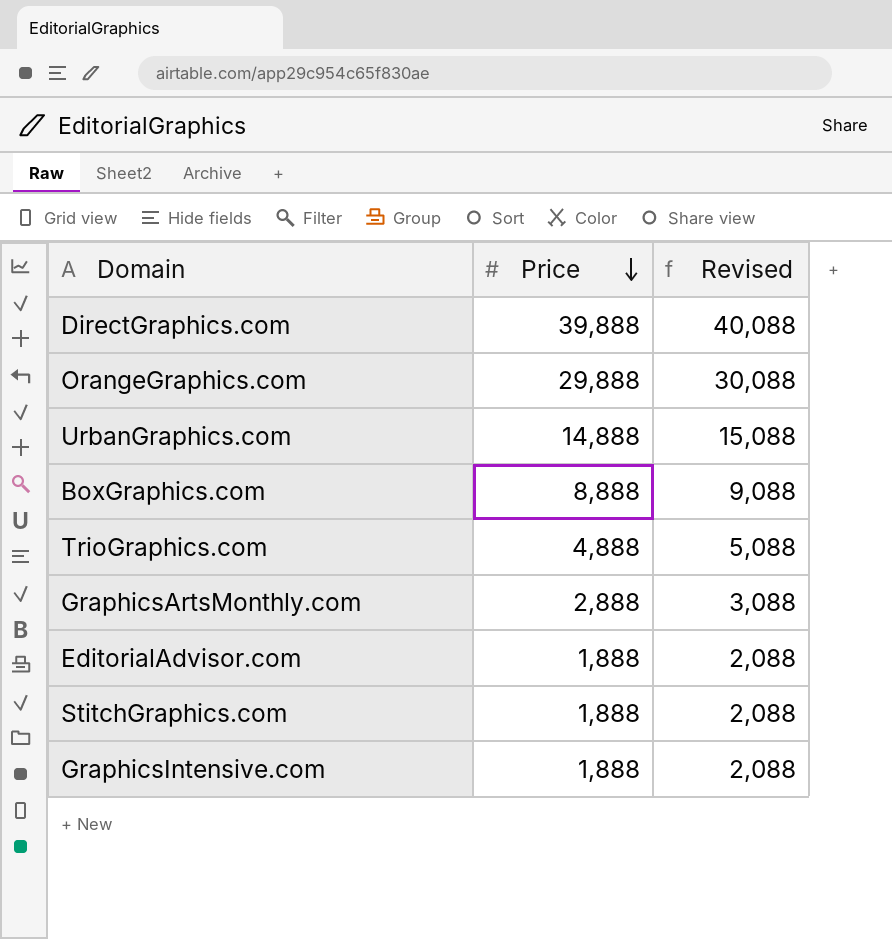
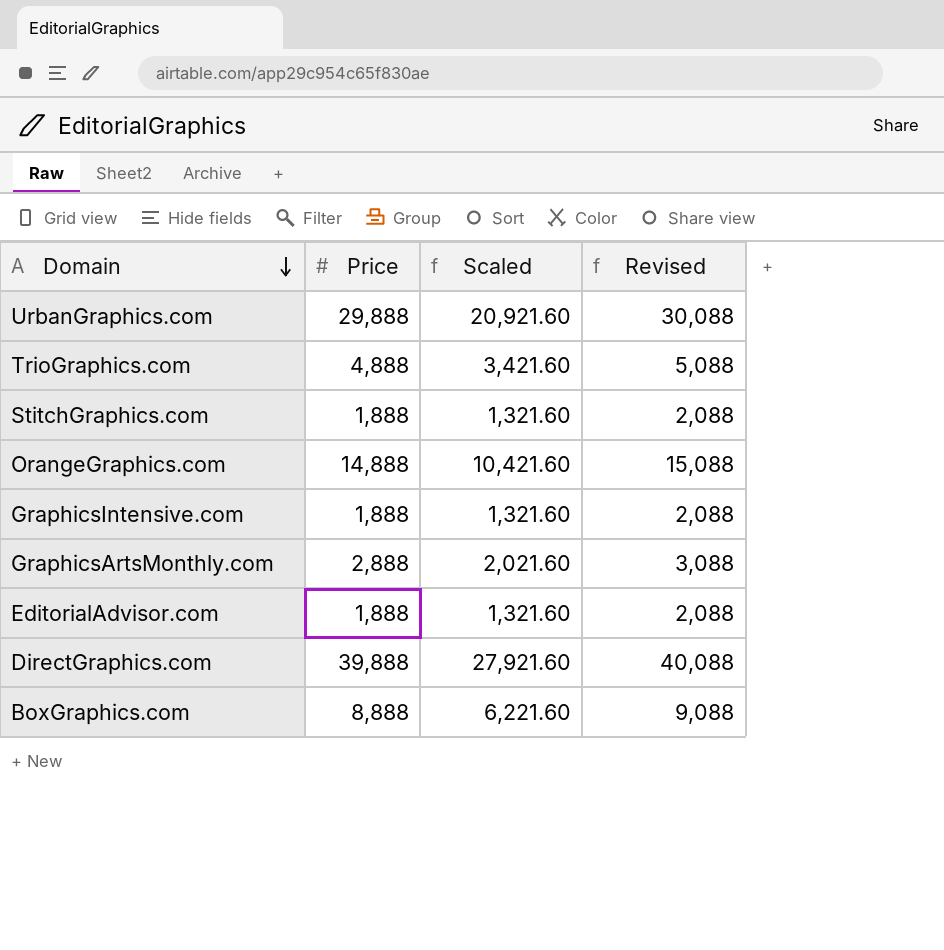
row order: Price descending -> Domain descending
column Scaled | formula: none -> [Price] * 0.7
UrbanGraphics.com | Price: 14,888 -> 29,888
UrbanGraphics.com | Revised: 15,088 -> 30,088
OrangeGraphics.com | Price: 29,888 -> 14,888
OrangeGraphics.com | Revised: 30,088 -> 15,088

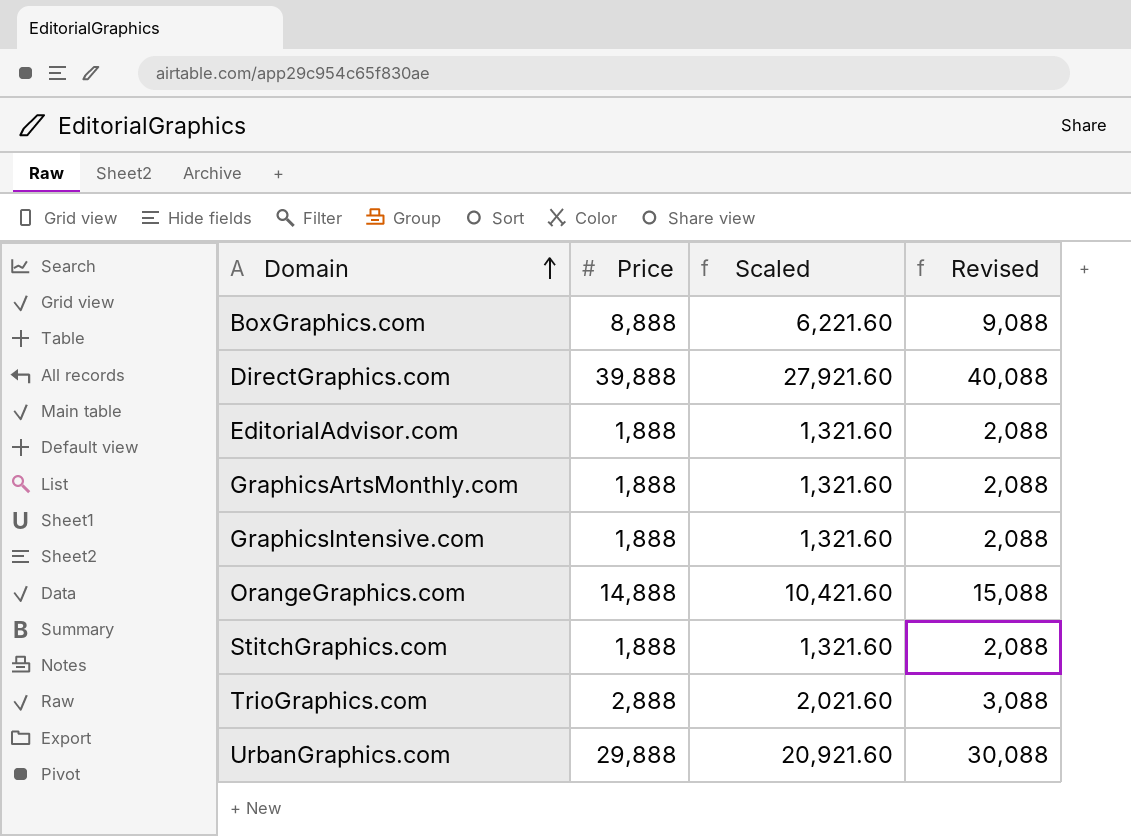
row order: Domain descending -> Domain ascending
GraphicsArtsMonthly.com | Price: 2,888 -> 1,888
GraphicsArtsMonthly.com | Scaled: 2,021.60 -> 1,321.60
GraphicsArtsMonthly.com | Revised: 3,088 -> 2,088
TrioGraphics.com | Price: 4,888 -> 2,888
TrioGraphics.com | Scaled: 3,421.60 -> 2,021.60
TrioGraphics.com | Revised: 5,088 -> 3,088

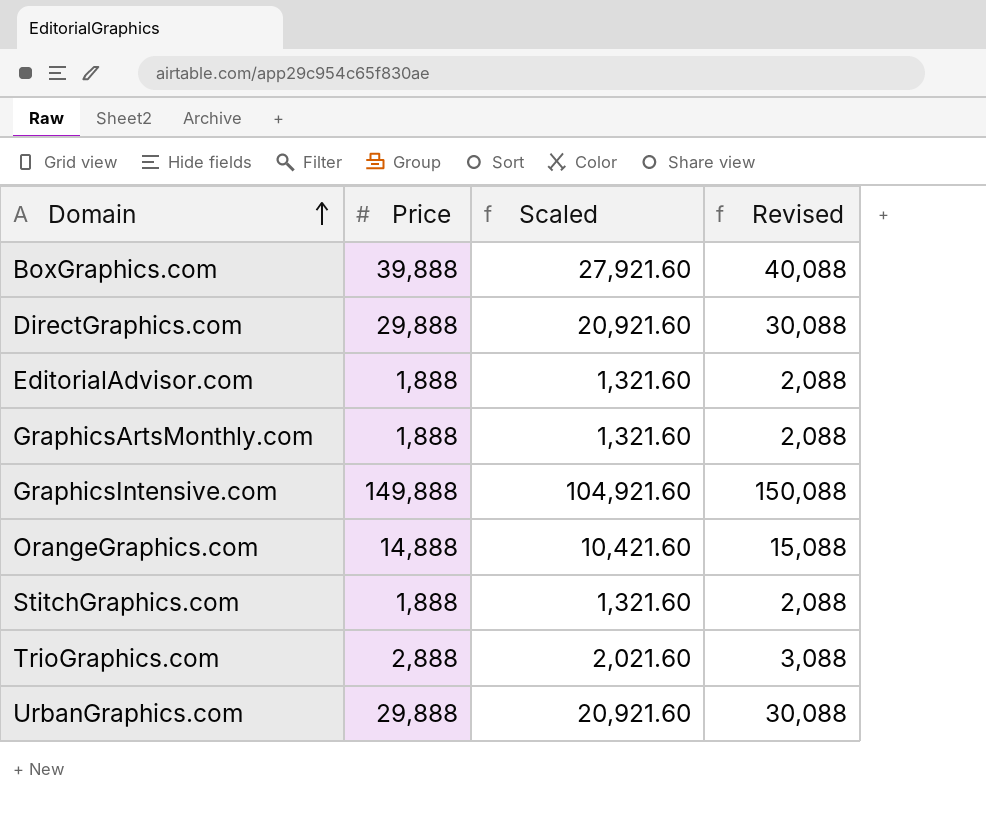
BoxGraphics.com | Price: 8,888 -> 39,888
BoxGraphics.com | Scaled: 6,221.60 -> 27,921.60
BoxGraphics.com | Revised: 9,088 -> 40,088
DirectGraphics.com | Price: 39,888 -> 29,888
DirectGraphics.com | Scaled: 27,921.60 -> 20,921.60
DirectGraphics.com | Revised: 40,088 -> 30,088
GraphicsIntensive.com | Price: 1,888 -> 149,888
GraphicsIntensive.com | Scaled: 1,321.60 -> 104,921.60
GraphicsIntensive.com | Revised: 2,088 -> 150,088

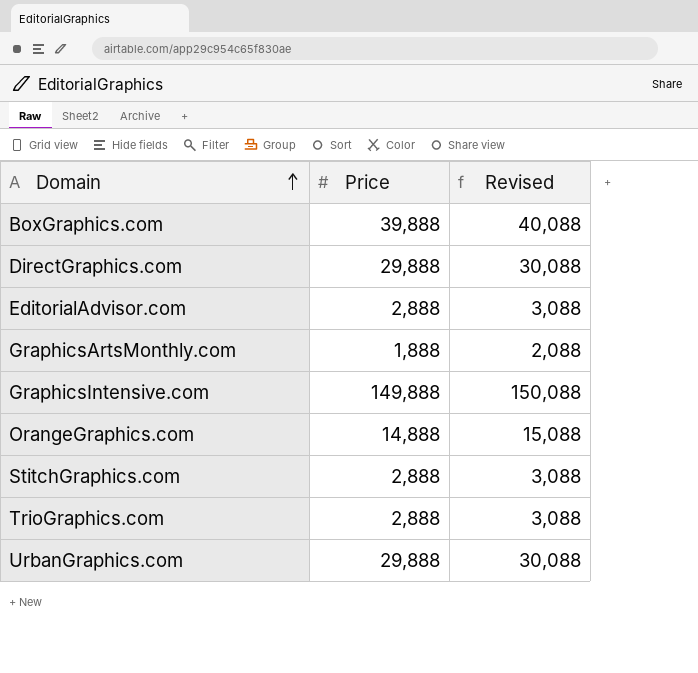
column Scaled | formula: [Price] * 0.7 -> none
EditorialAdvisor.com | Price: 1,888 -> 2,888
EditorialAdvisor.com | Revised: 2,088 -> 3,088
StitchGraphics.com | Price: 1,888 -> 2,888
StitchGraphics.com | Revised: 2,088 -> 3,088

